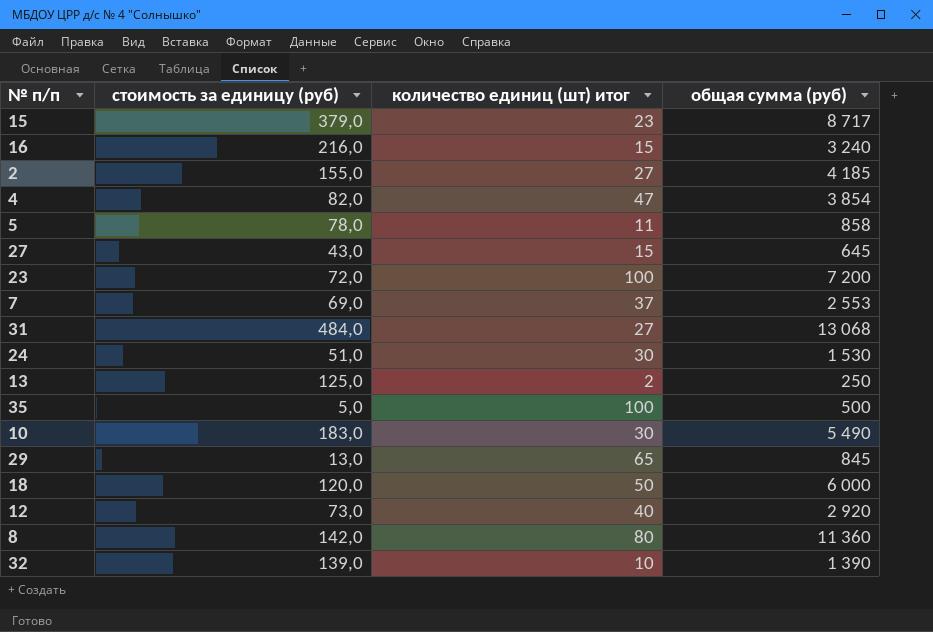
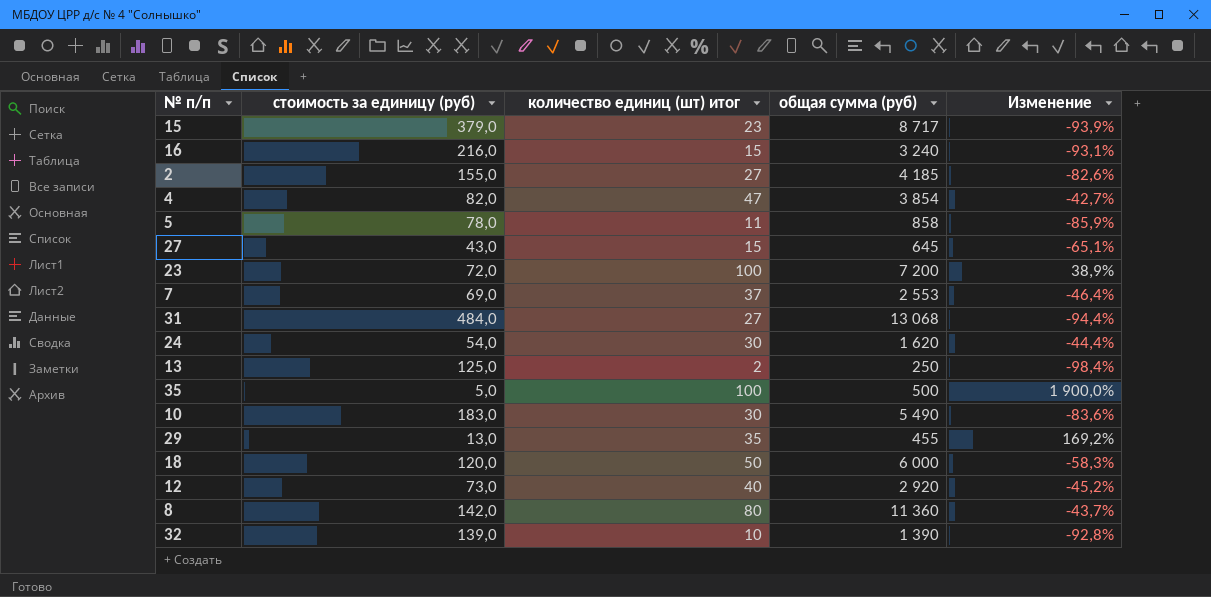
column Изменение | formula: none -> ([количество единиц (шт) итог] - [стоимость за единицу (руб)]) / [стоимость за единицу (руб)]
24 | стоимость за единицу (руб): 51,0 -> 54,0
24 | общая сумма (руб): 1 530 -> 1 620
29 | количество единиц (шт) итог: 65 -> 35
29 | общая сумма (руб): 845 -> 455

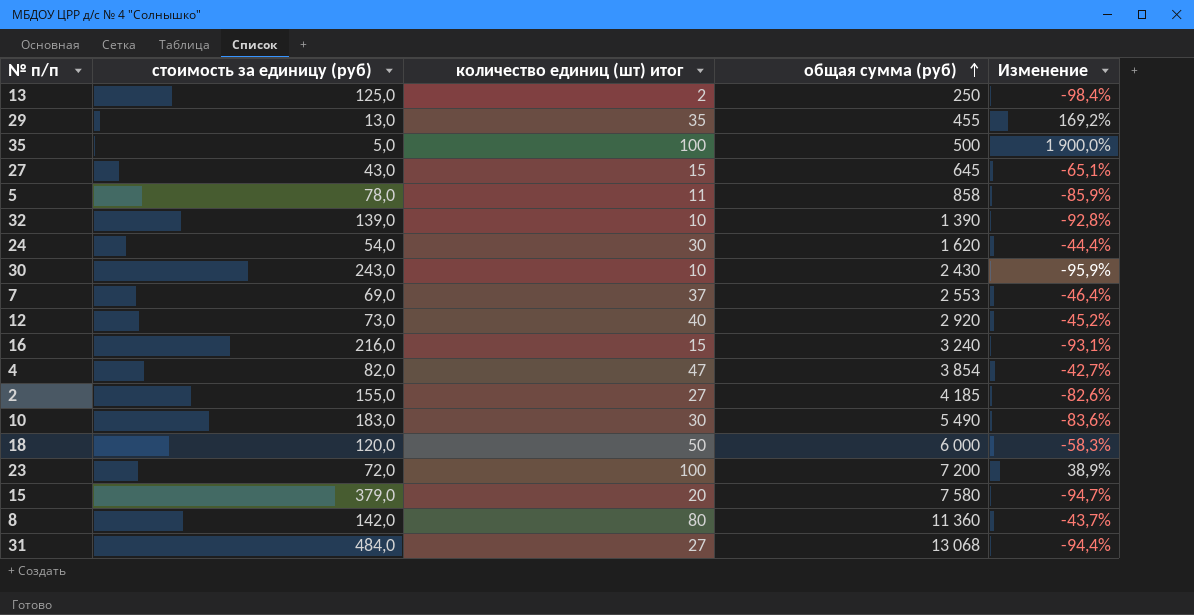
row order: none -> общая сумма (руб) ascending
row 30: none -> 243,0 | 10 | 2 430 | -95,9%
15 | количество единиц (шт) итог: 23 -> 20
15 | общая сумма (руб): 8 717 -> 7 580
15 | Изменение: -93,9% -> -94,7%

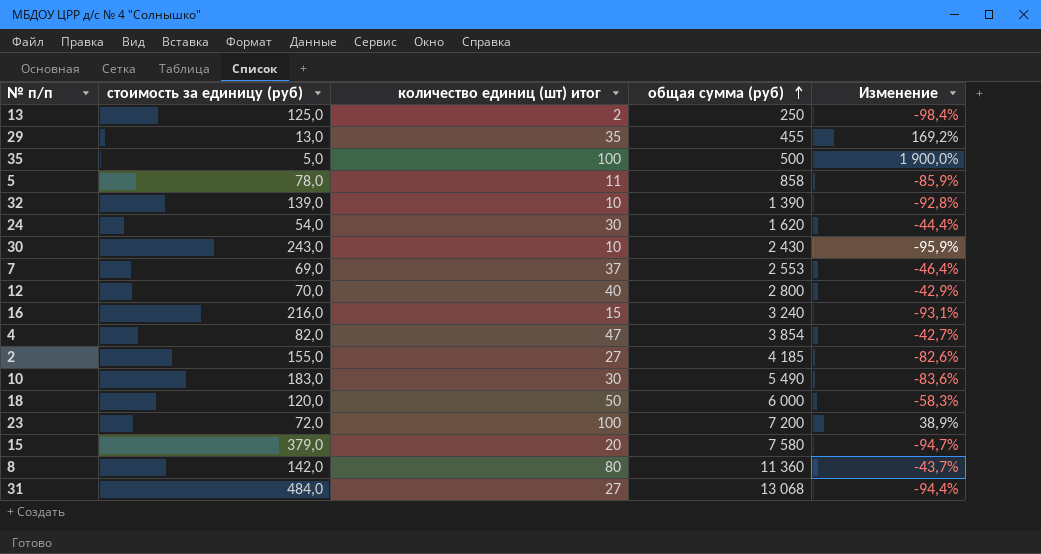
row 27: 43,0 | 15 | 645 | -65,1% -> none
12 | стоимость за единицу (руб): 73,0 -> 70,0
12 | общая сумма (руб): 2 920 -> 2 800
12 | Изменение: -45,2% -> -42,9%

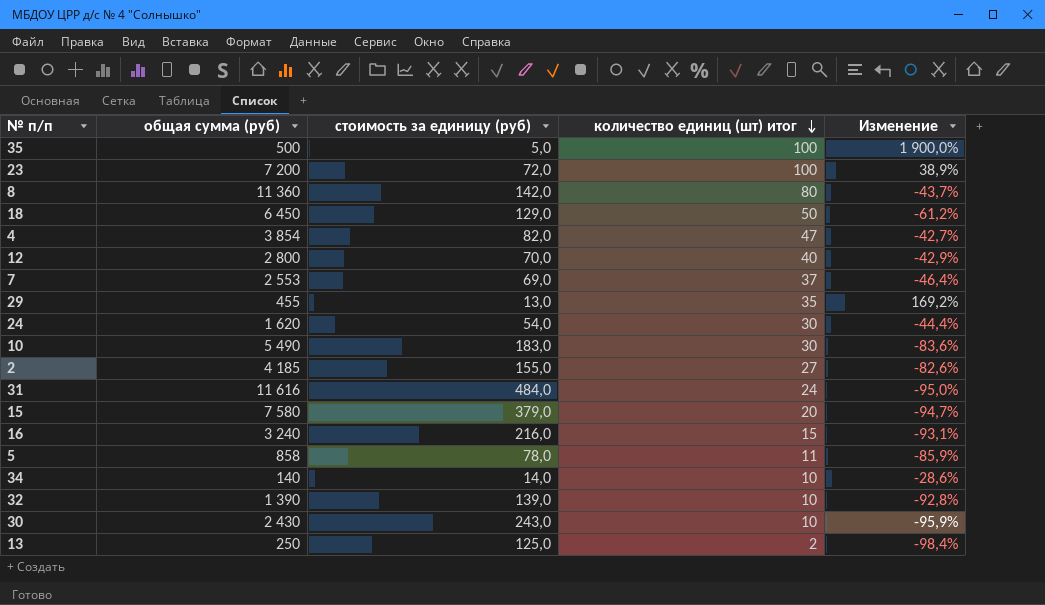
row order: общая сумма (руб) ascending -> количество единиц (шт) итог descending
column общая сумма (руб) | position: 4 -> 2
18 | общая сумма (руб): 6 000 -> 6 450
18 | стоимость за единицу (руб): 120,0 -> 129,0
18 | Изменение: -58,3% -> -61,2%
31 | общая сумма (руб): 13 068 -> 11 616
31 | количество единиц (шт) итог: 27 -> 24
31 | Изменение: -94,4% -> -95,0%
row 34: none -> 140 | 14,0 | 10 | -28,6%

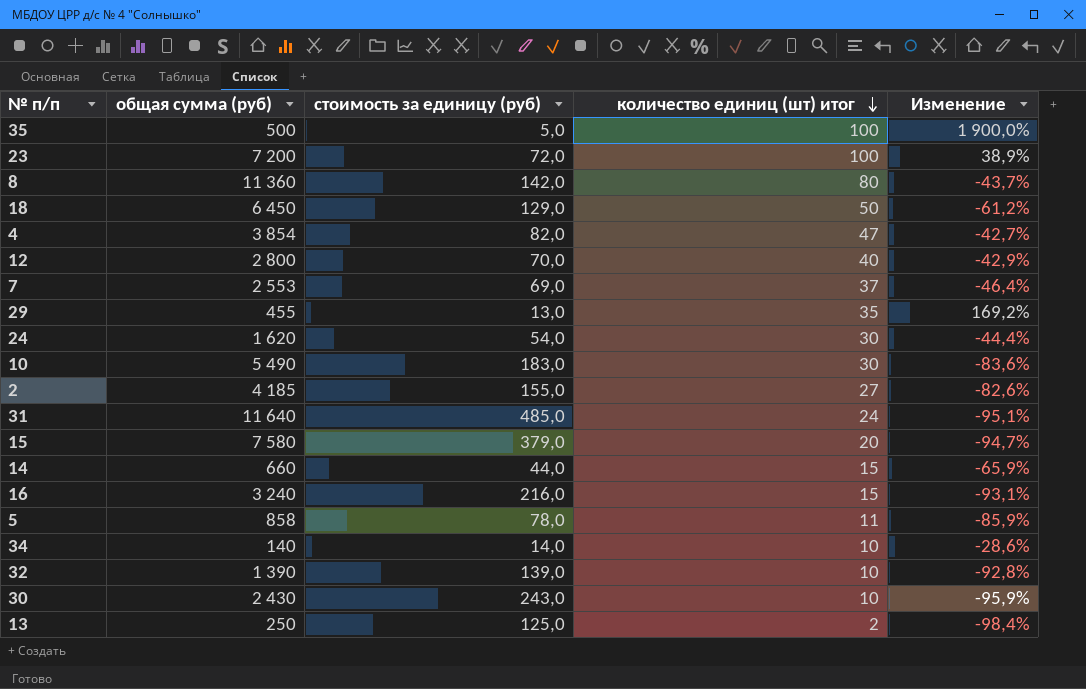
31 | общая сумма (руб): 11 616 -> 11 640
31 | стоимость за единицу (руб): 484,0 -> 485,0
31 | Изменение: -95,0% -> -95,1%
row 14: none -> 660 | 44,0 | 15 | -65,9%

